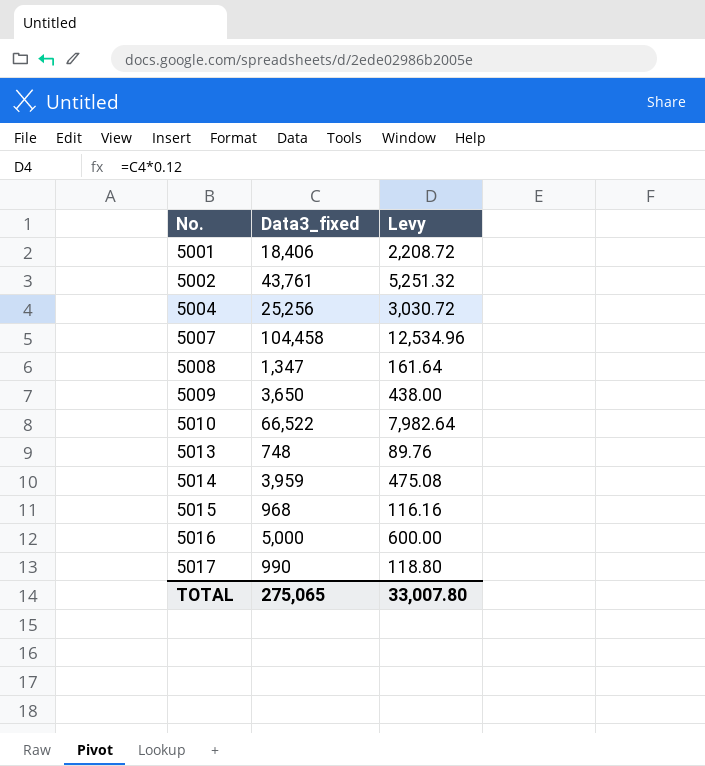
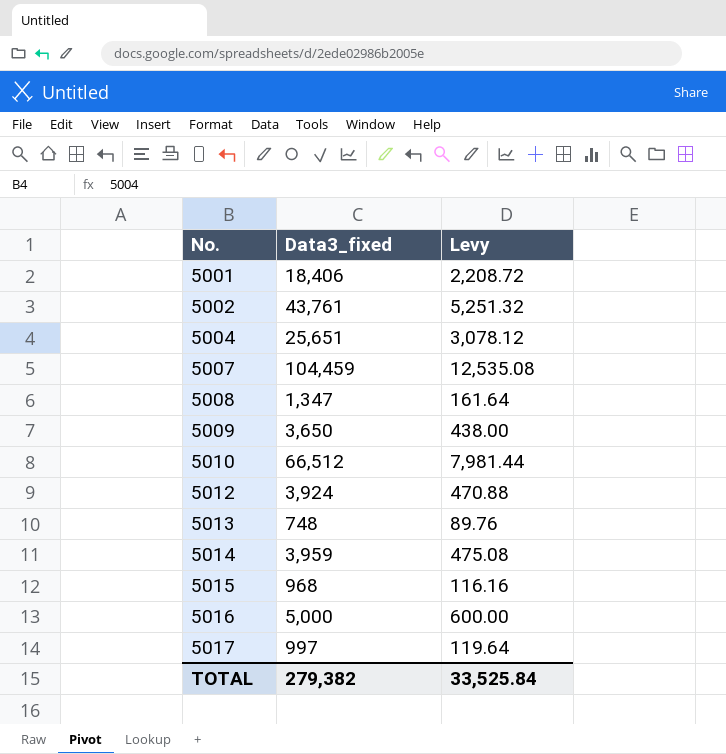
5004 | Data3_fixed: 25,256 -> 25,651
5004 | Levy: 3,030.72 -> 3,078.12
5007 | Data3_fixed: 104,458 -> 104,459
5007 | Levy: 12,534.96 -> 12,535.08
5010 | Data3_fixed: 66,522 -> 66,512
5010 | Levy: 7,982.64 -> 7,981.44
row 5012: none -> 3,924 | 470.88
5017 | Data3_fixed: 990 -> 997
5017 | Levy: 118.80 -> 119.64
TOTAL | Data3_fixed: 275,065 -> 279,382
TOTAL | Levy: 33,007.80 -> 33,525.84

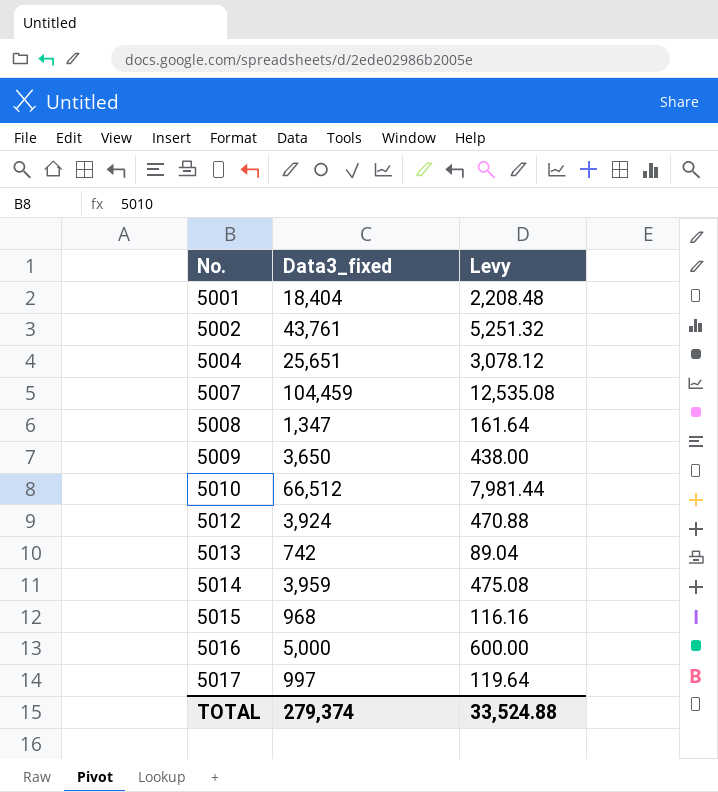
5001 | Data3_fixed: 18,406 -> 18,404
5001 | Levy: 2,208.72 -> 2,208.48
5013 | Data3_fixed: 748 -> 742
5013 | Levy: 89.76 -> 89.04
TOTAL | Data3_fixed: 279,382 -> 279,374
TOTAL | Levy: 33,525.84 -> 33,524.88

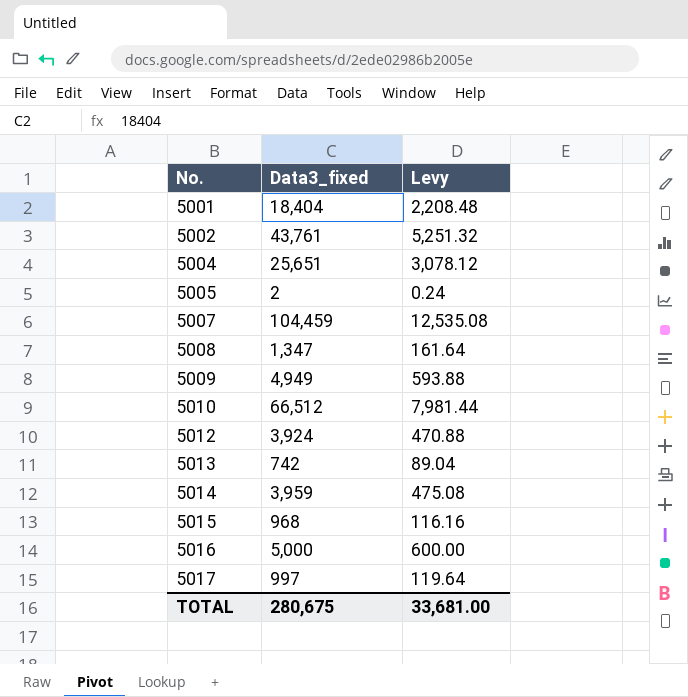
row 5005: none -> 2 | 0.24
5009 | Data3_fixed: 3,650 -> 4,949
5009 | Levy: 438.00 -> 593.88
TOTAL | Data3_fixed: 279,374 -> 280,675
TOTAL | Levy: 33,524.88 -> 33,681.00

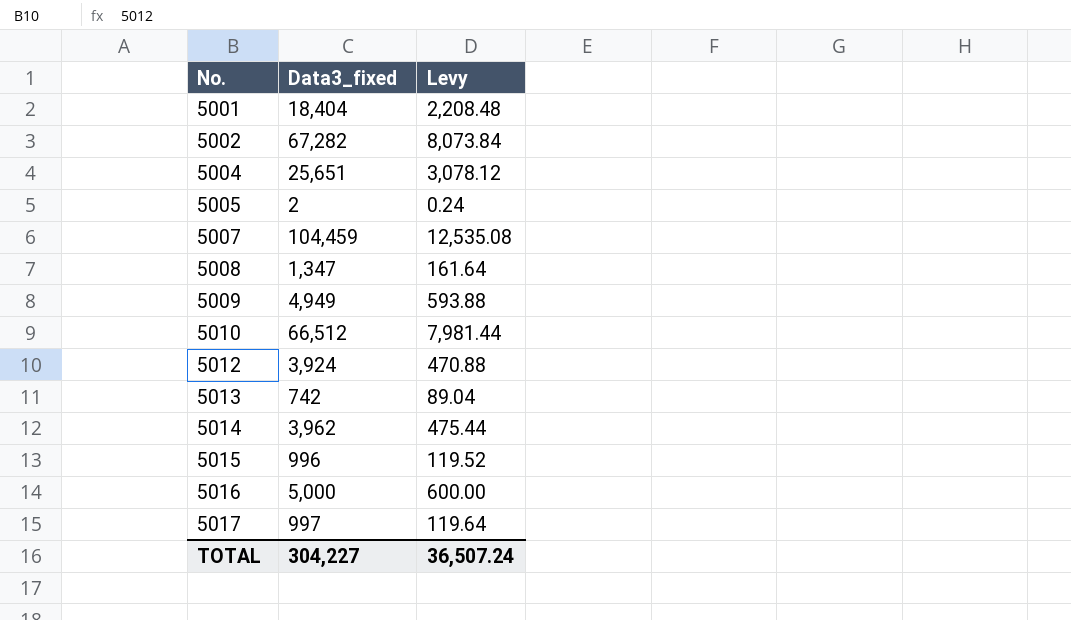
5002 | Data3_fixed: 43,761 -> 67,282
5002 | Levy: 5,251.32 -> 8,073.84
5014 | Data3_fixed: 3,959 -> 3,962
5014 | Levy: 475.08 -> 475.44
5015 | Data3_fixed: 968 -> 996
5015 | Levy: 116.16 -> 119.52
TOTAL | Data3_fixed: 280,675 -> 304,227
TOTAL | Levy: 33,681.00 -> 36,507.24

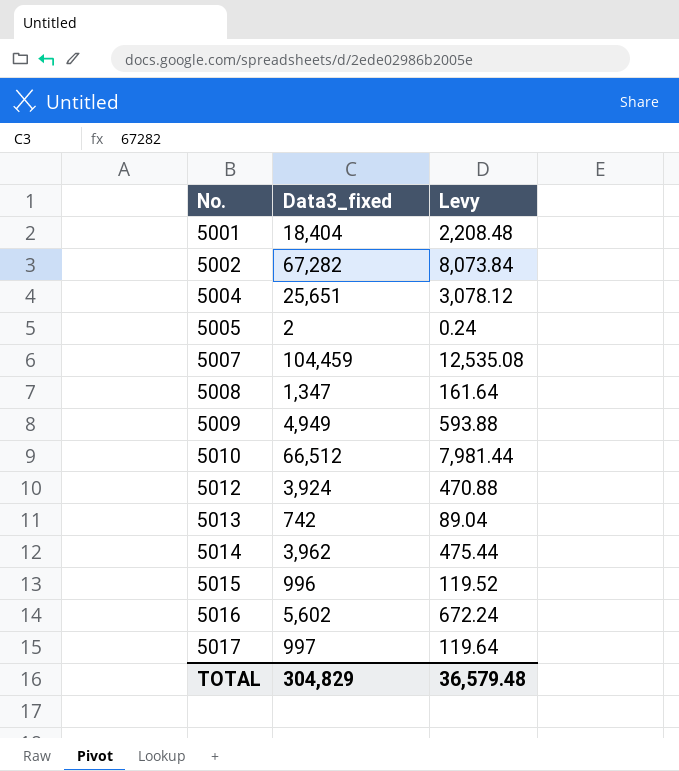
5016 | Data3_fixed: 5,000 -> 5,602
5016 | Levy: 600.00 -> 672.24
TOTAL | Data3_fixed: 304,227 -> 304,829
TOTAL | Levy: 36,507.24 -> 36,579.48

